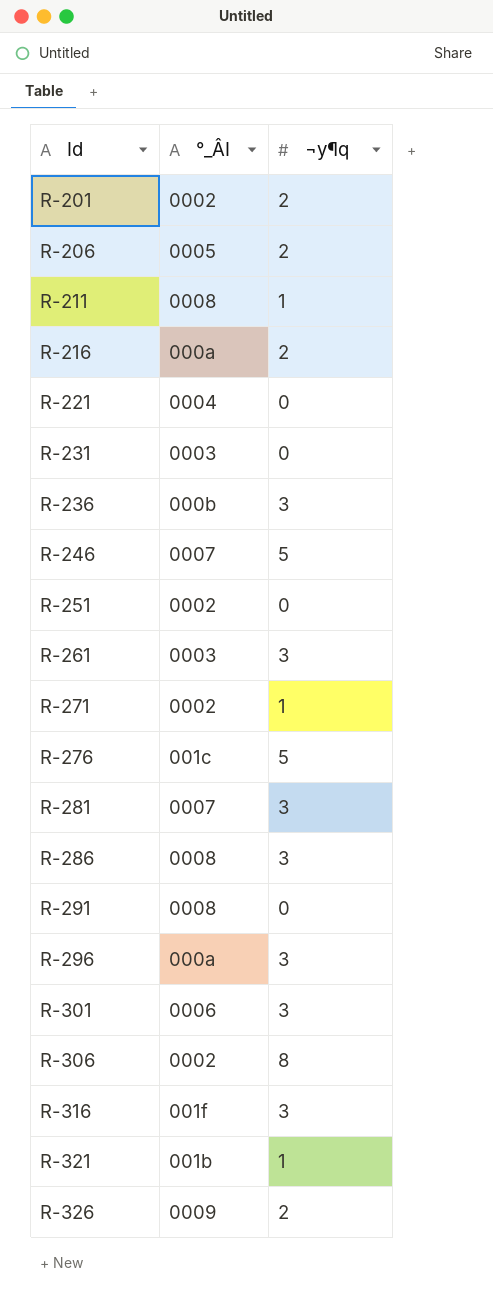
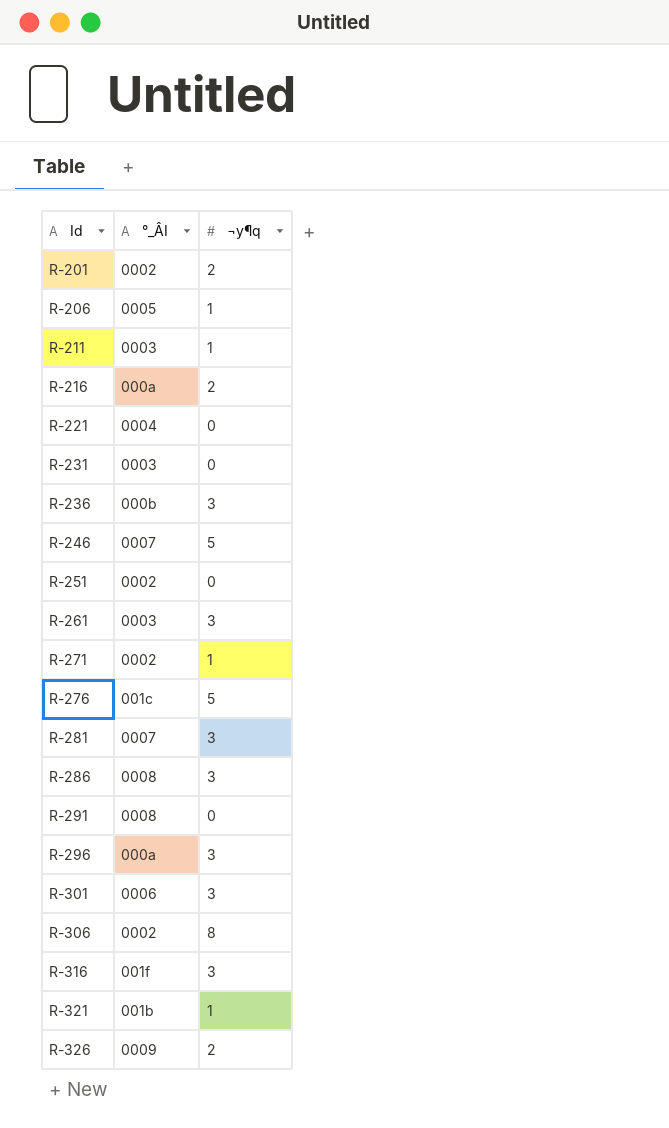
R-206 | ¬y¶q: 2 -> 1
R-211 | °_ÂI: 0008 -> 0003

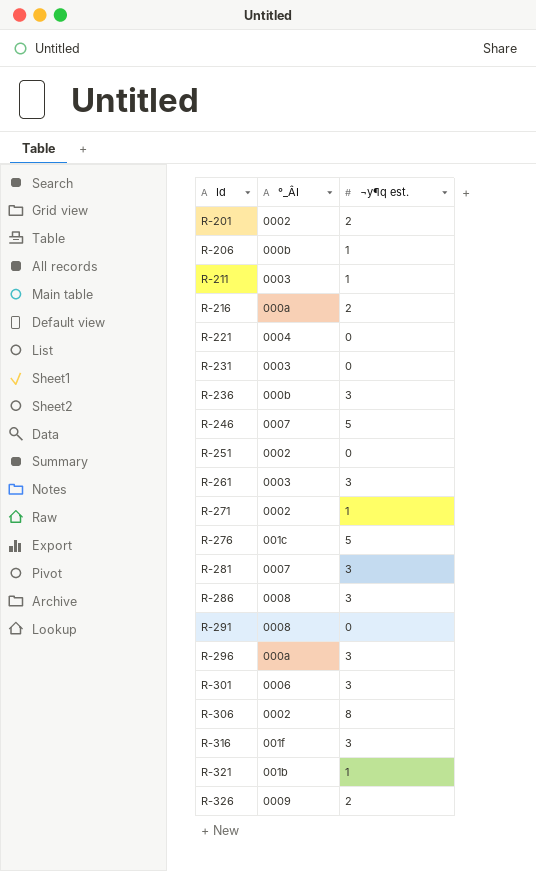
column name: ¬y¶q -> ¬y¶q est.
R-206 | °_ÂI: 0005 -> 000b

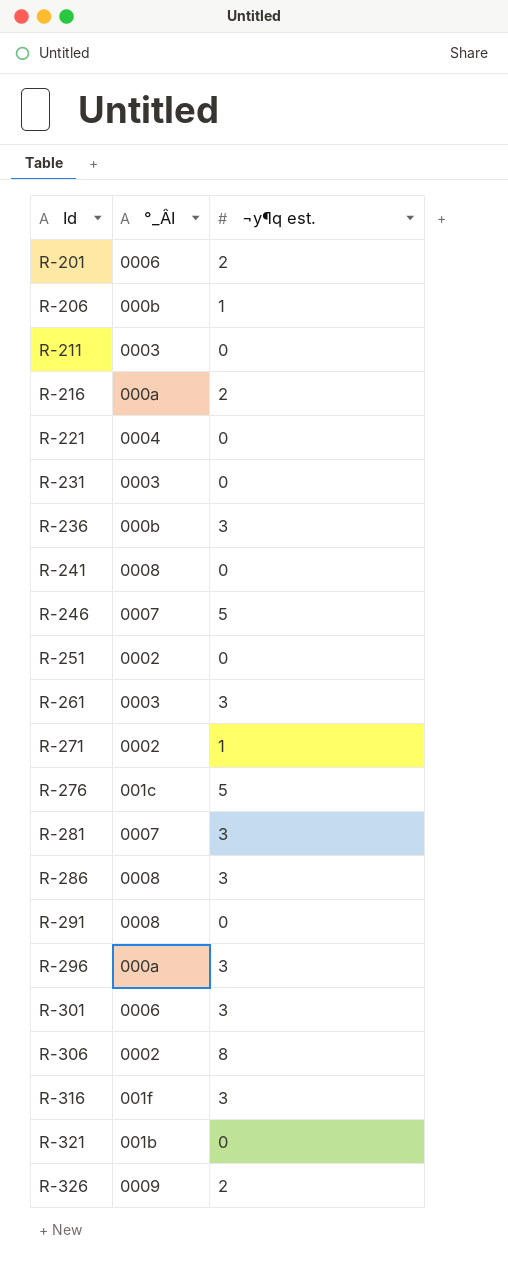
R-201 | °_ÂI: 0002 -> 0006
R-211 | ¬y¶q est.: 1 -> 0
row R-241: none -> 0008 | 0
R-321 | ¬y¶q est.: 1 -> 0

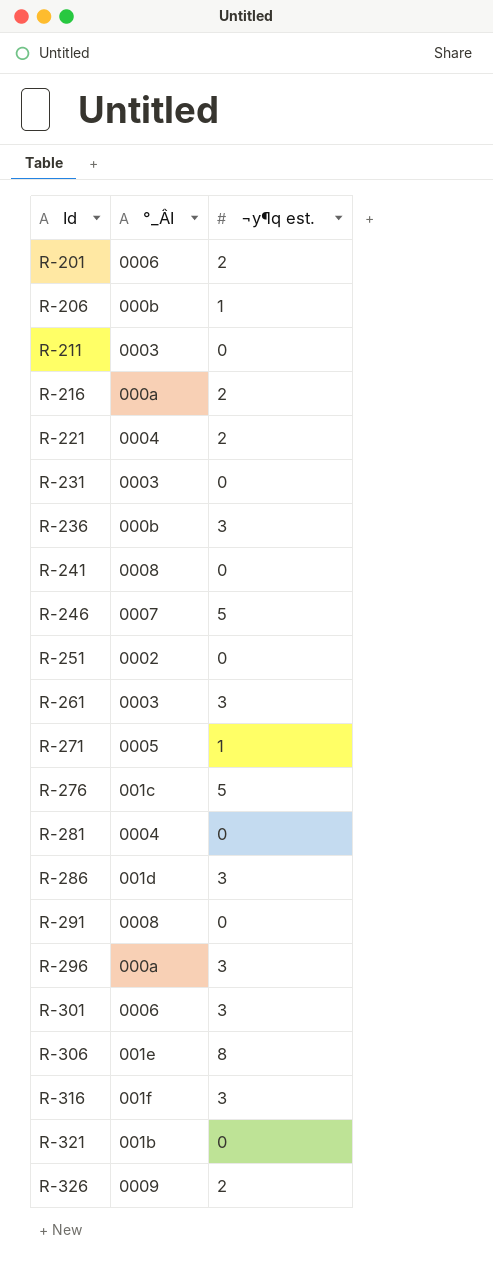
R-221 | ¬y¶q est.: 0 -> 2
R-271 | °_ÂI: 0002 -> 0005
R-281 | °_ÂI: 0007 -> 0004
R-281 | ¬y¶q est.: 3 -> 0
R-286 | °_ÂI: 0008 -> 001d
R-306 | °_ÂI: 0002 -> 001e

